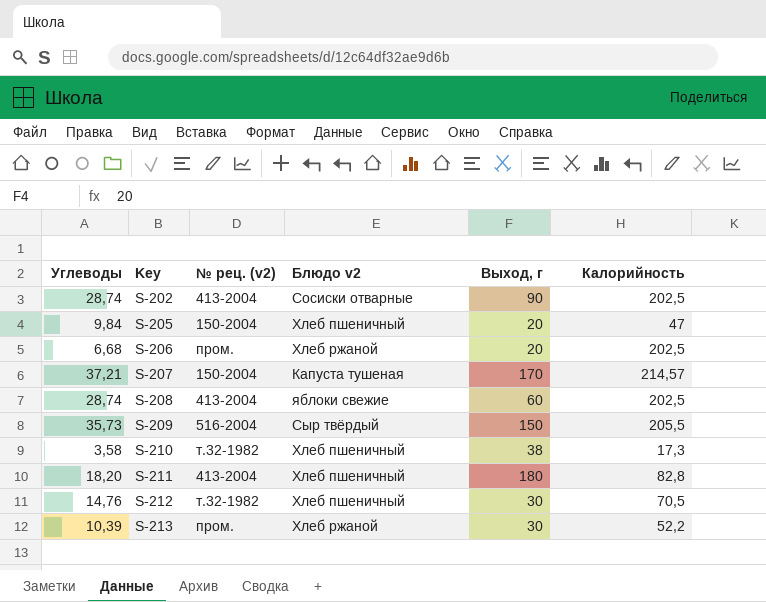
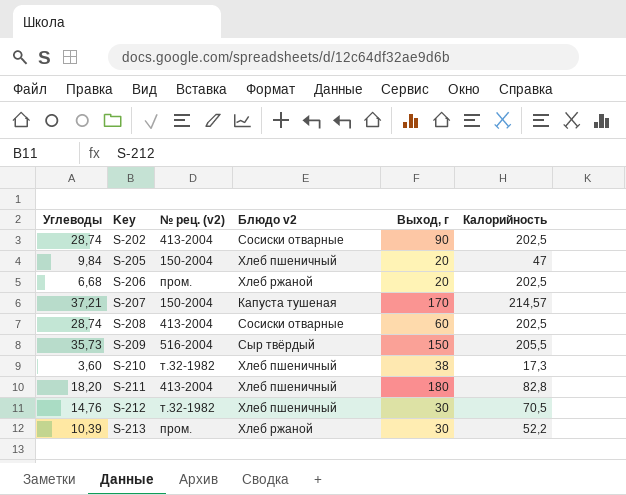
S-208 | Блюдо v2: яблоки свежие -> Сосиски отварные
S-210 | Углеводы: 3,58 -> 3,60

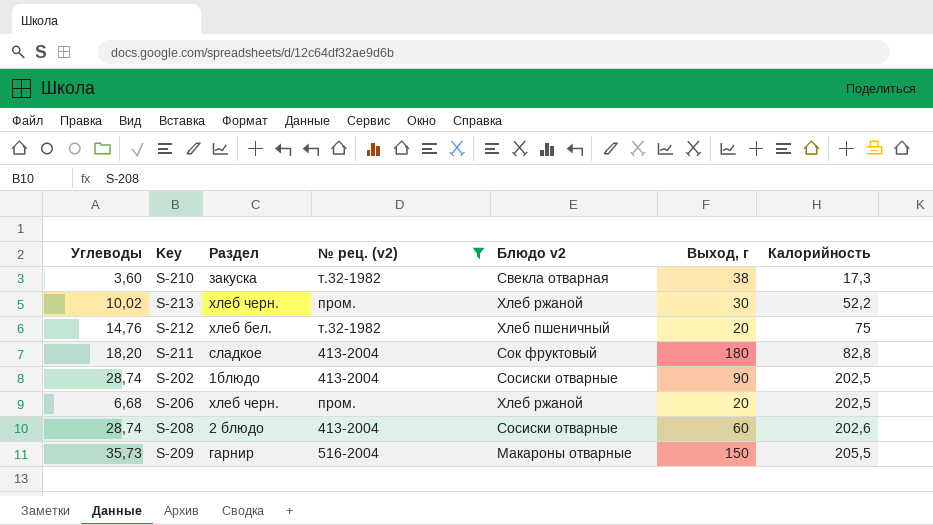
filter: none -> № рец. (v2) != 150-2004
row order: Key ascending -> Калорийность ascending
column Раздел | position: none -> 3
S-210 | Блюдо v2: Хлеб пшеничный -> Свекла отварная
S-213 | Углеводы: 10,39 -> 10,02
S-212 | Выход, г: 30 -> 20
S-212 | Калорийность: 70,5 -> 75
S-211 | Блюдо v2: Хлеб пшеничный -> Сок фруктовый
S-208 | Калорийность: 202,5 -> 202,6
S-209 | Блюдо v2: Сыр твёрдый -> Макароны отварные

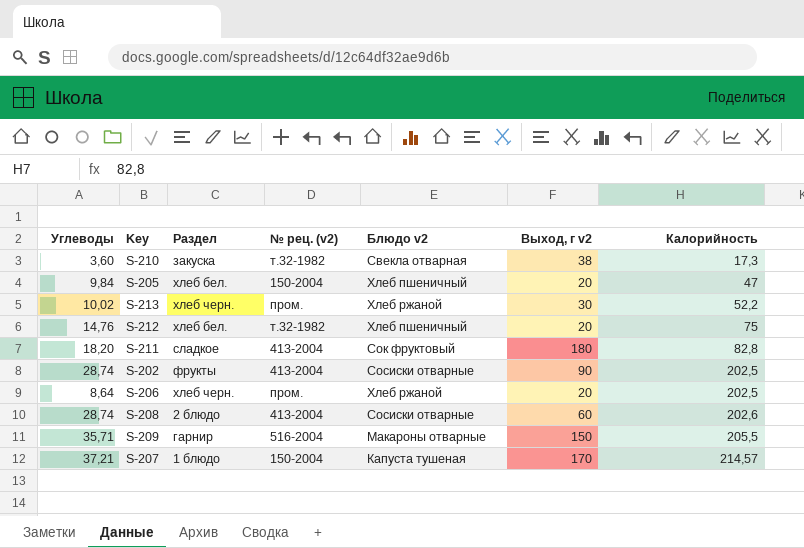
filter: № рец. (v2) != 150-2004 -> none
column name: Выход, г -> Выход, г v2
S-202 | Раздел: 1блюдо -> фрукты
S-206 | Углеводы: 6,68 -> 8,64
S-209 | Углеводы: 35,73 -> 35,71

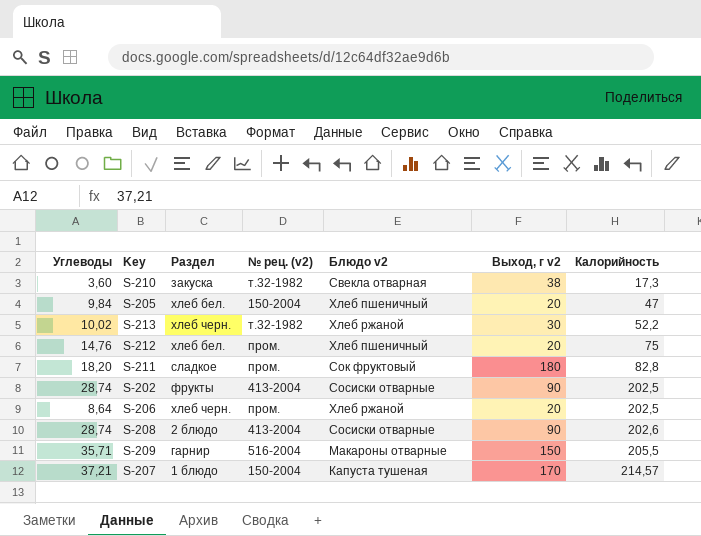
S-213 | № рец. (v2): пром. -> т.32-1982
S-212 | № рец. (v2): т.32-1982 -> пром.
S-211 | № рец. (v2): 413-2004 -> пром.
S-208 | Выход, г v2: 60 -> 90

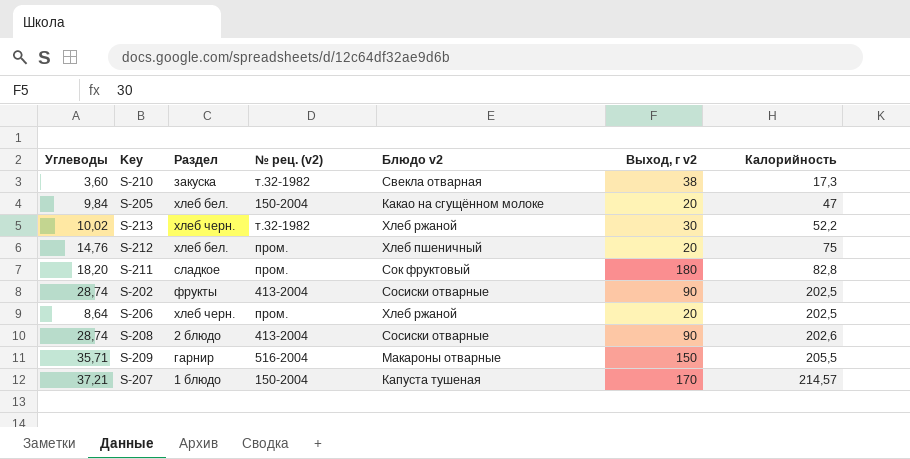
S-205 | Блюдо v2: Хлеб пшеничный -> Какао на сгущённом молоке

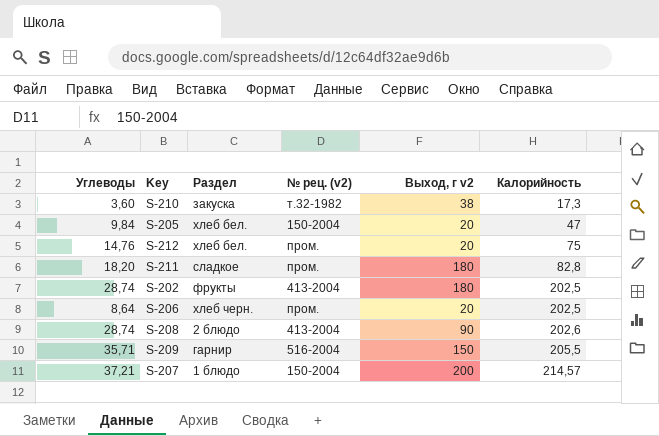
column Блюдо v2 | position: 5 -> none
row S-213: 10,02 | хлеб черн. | т.32-1982 | Хлеб ржаной | 30 | 52,2 -> none
S-202 | Выход, г v2: 90 -> 180
S-207 | Выход, г v2: 170 -> 200

